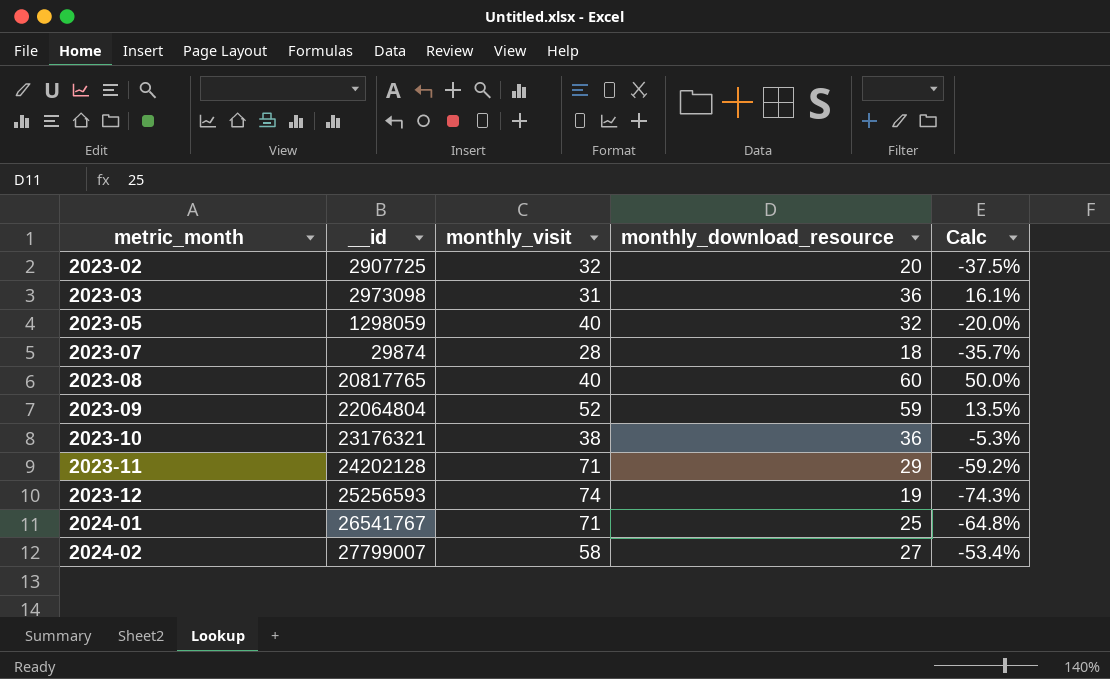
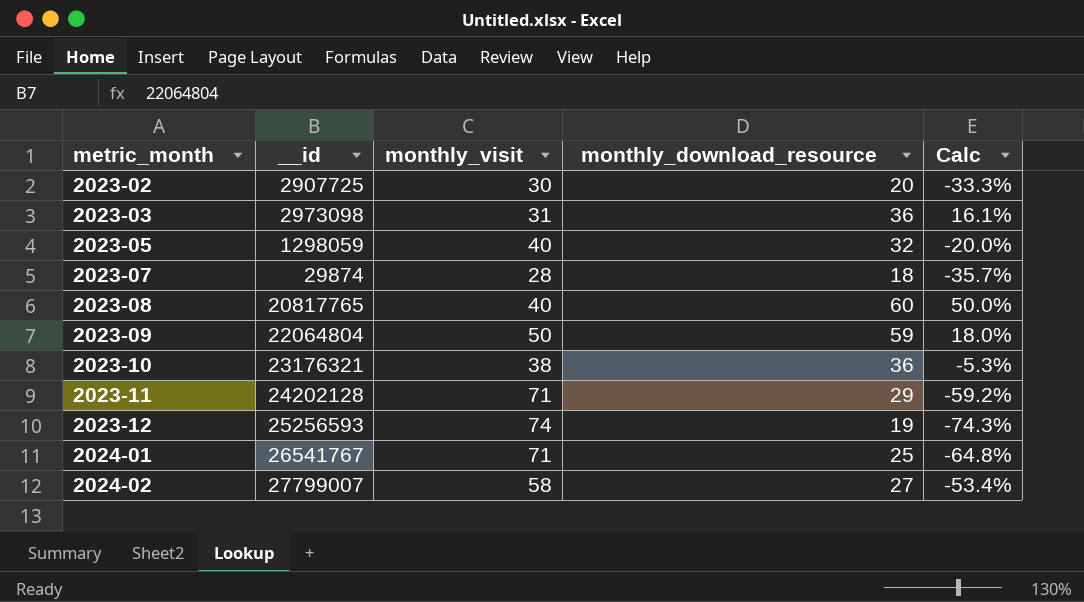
2023-02 | monthly_visit: 32 -> 30
2023-02 | Calc: -37.5% -> -33.3%
2023-09 | monthly_visit: 52 -> 50
2023-09 | Calc: 13.5% -> 18.0%

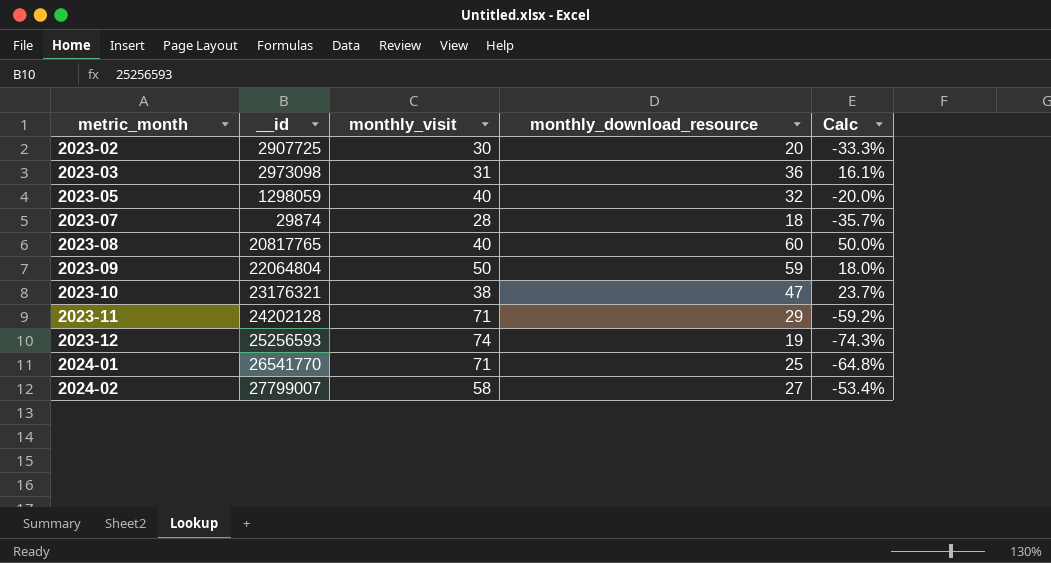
2023-10 | monthly_download_resource: 36 -> 47
2023-10 | Calc: -5.3% -> 23.7%
2024-01 | __id: 26541767 -> 26541770

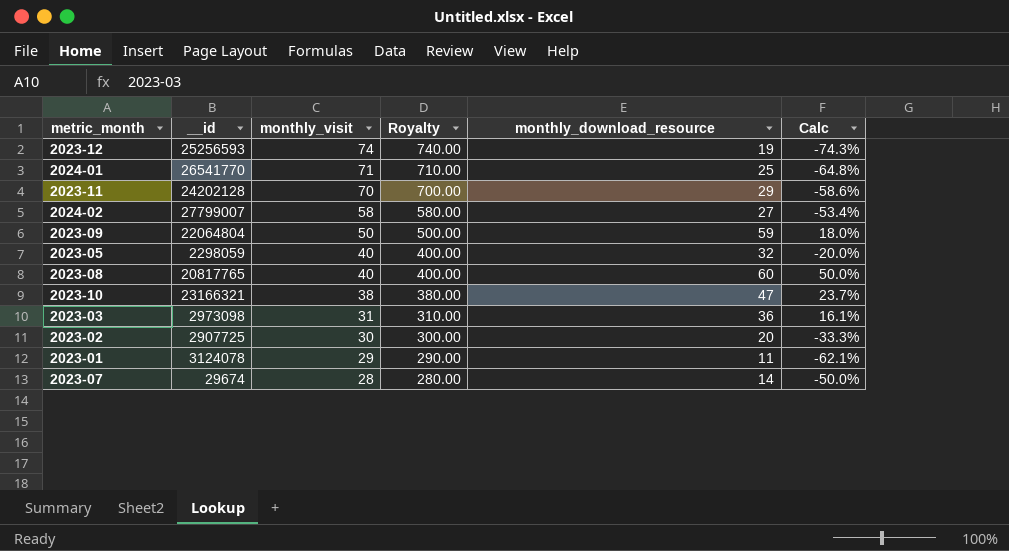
row order: metric_month ascending -> monthly_visit descending
column Royalty | formula: none -> [monthly_visit] * 10
2023-11 | monthly_visit: 71 -> 70
2023-11 | Calc: -59.2% -> -58.6%
2023-05 | __id: 1298059 -> 2298059
2023-10 | __id: 23176321 -> 23166321
row 2023-01: none -> 3124078 | 29 | 290.00 | 11 | -62.1%
2023-07 | __id: 29874 -> 29674
2023-07 | monthly_download_resource: 18 -> 14
2023-07 | Calc: -35.7% -> -50.0%

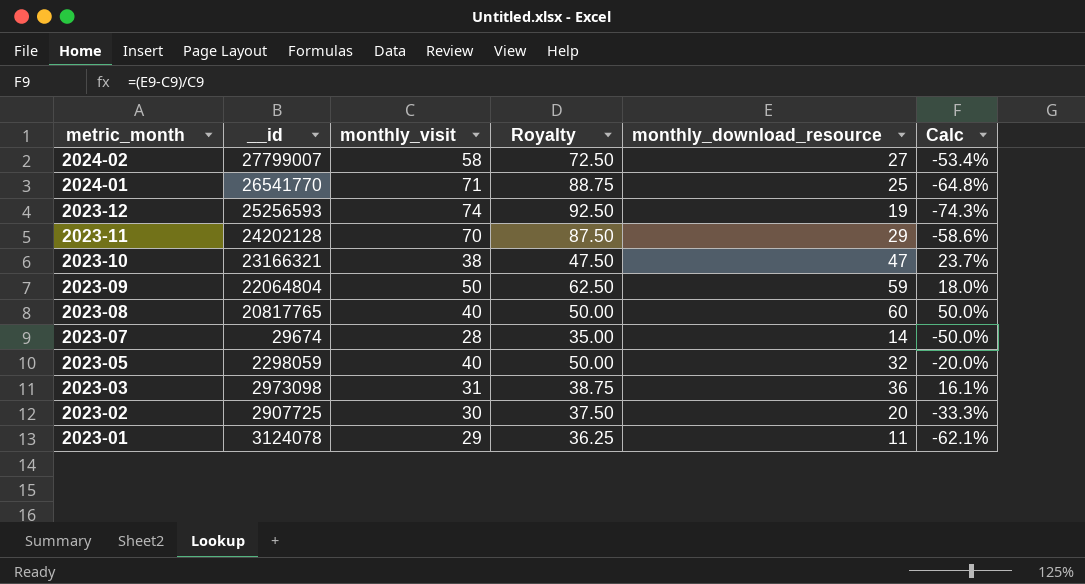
row order: monthly_visit descending -> metric_month descending
column Royalty | formula: [monthly_visit] * 10 -> [monthly_visit] * 1.25

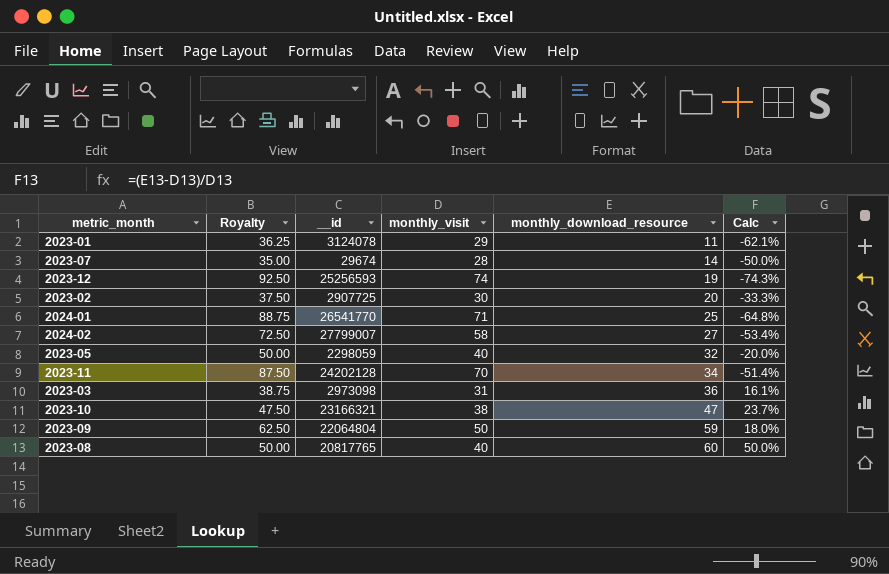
row order: metric_month descending -> monthly_download_resource ascending
column Royalty | position: 4 -> 2
2023-11 | monthly_download_resource: 29 -> 34
2023-11 | Calc: -58.6% -> -51.4%

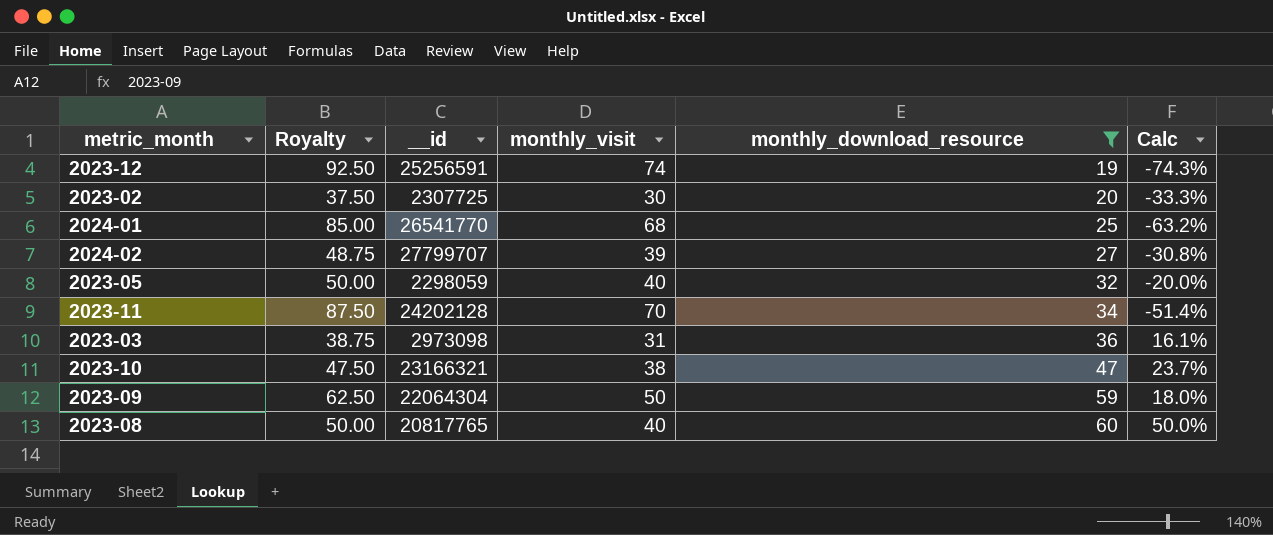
filter: none -> monthly_download_resource >= 19
2023-12 | __id: 25256593 -> 25256591
2023-02 | __id: 2907725 -> 2307725
2024-01 | Royalty: 88.75 -> 85.00
2024-01 | monthly_visit: 71 -> 68
2024-01 | Calc: -64.8% -> -63.2%
2024-02 | Royalty: 72.50 -> 48.75
2024-02 | __id: 27799007 -> 27799707
2024-02 | monthly_visit: 58 -> 39
2024-02 | Calc: -53.4% -> -30.8%
2023-09 | __id: 22064804 -> 22064304

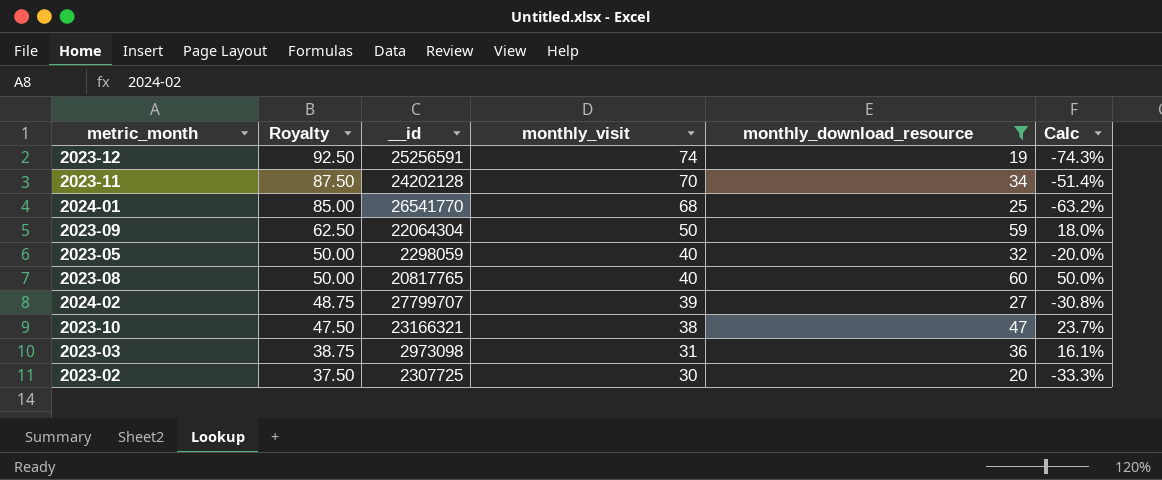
row order: monthly_download_resource ascending -> Royalty descending

